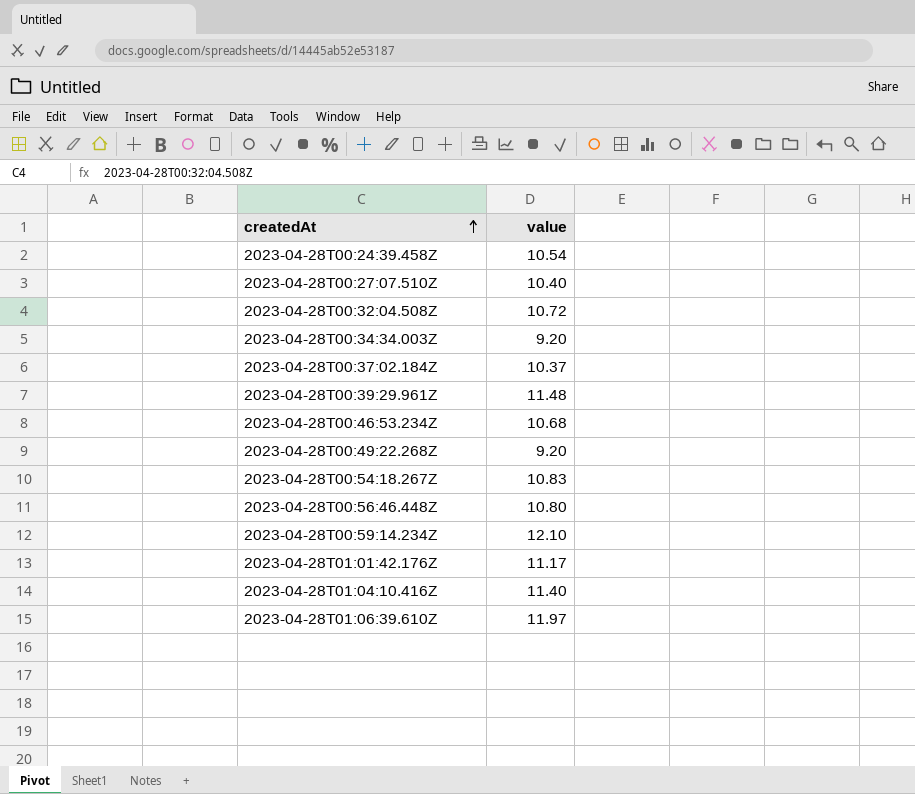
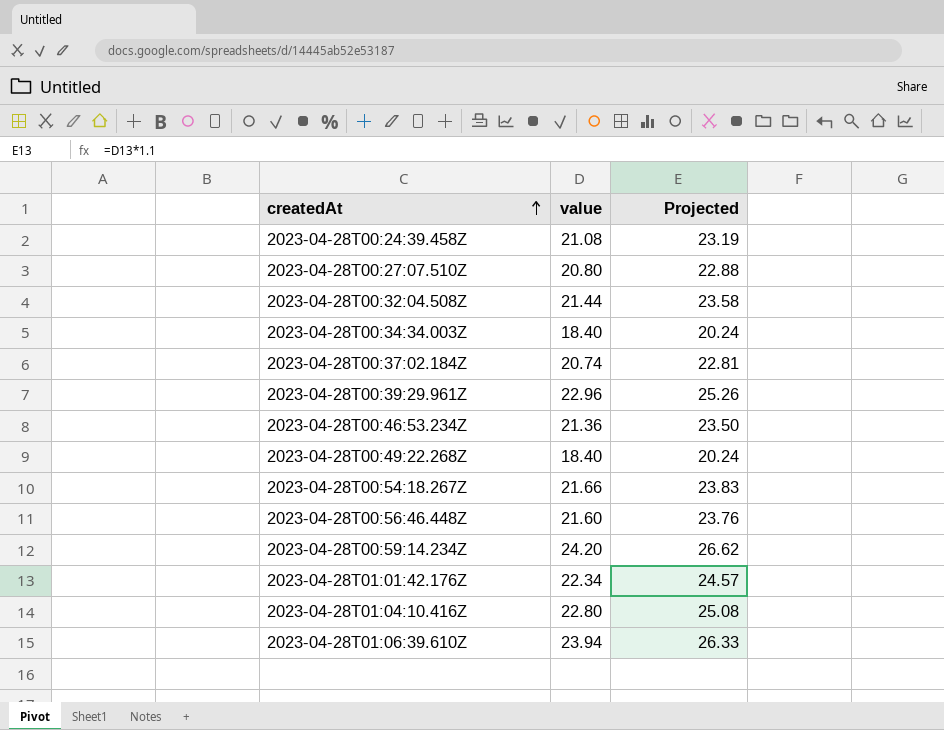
column Projected | formula: none -> [value] * 1.1
2023-04-28T00:24:39.458Z | value: 10.54 -> 21.08
2023-04-28T00:27:07.510Z | value: 10.40 -> 20.80
2023-04-28T00:32:04.508Z | value: 10.72 -> 21.44
2023-04-28T00:34:34.003Z | value: 9.20 -> 18.40
2023-04-28T00:37:02.184Z | value: 10.37 -> 20.74
2023-04-28T00:39:29.961Z | value: 11.48 -> 22.96
2023-04-28T00:46:53.234Z | value: 10.68 -> 21.36
2023-04-28T00:49:22.268Z | value: 9.20 -> 18.40
2023-04-28T00:54:18.267Z | value: 10.83 -> 21.66
2023-04-28T00:56:46.448Z | value: 10.80 -> 21.60
2023-04-28T00:59:14.234Z | value: 12.10 -> 24.20
2023-04-28T01:01:42.176Z | value: 11.17 -> 22.34
2023-04-28T01:04:10.416Z | value: 11.40 -> 22.80
2023-04-28T01:06:39.610Z | value: 11.97 -> 23.94

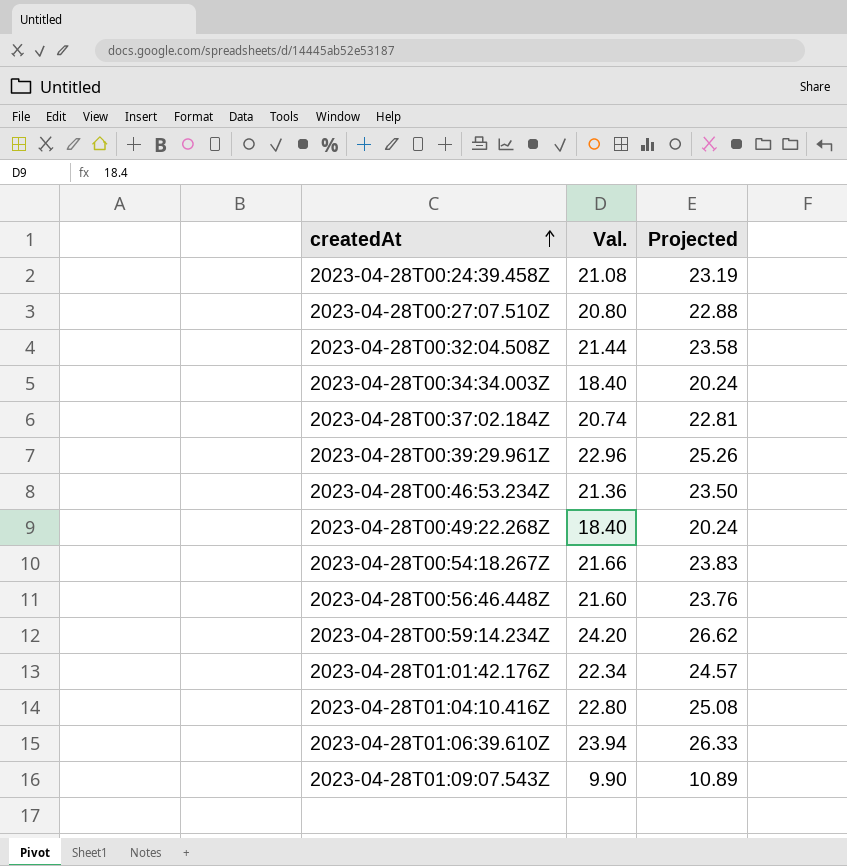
column name: value -> Val.
row 2023-04-28T01:09:07.543Z: none -> 9.90 | 10.89

